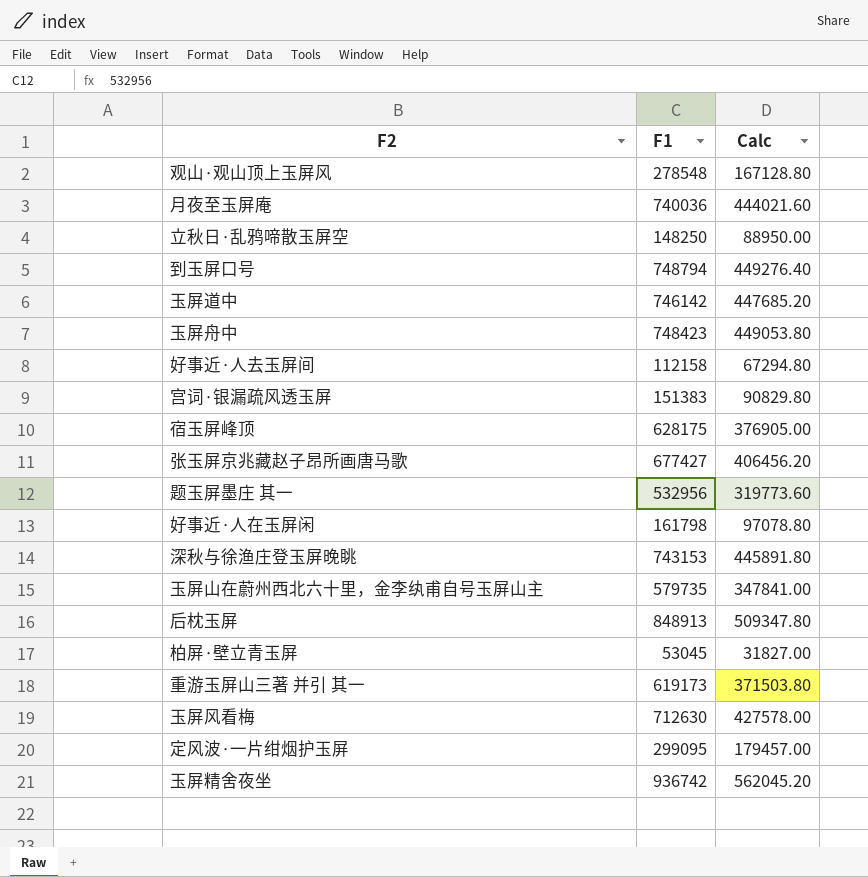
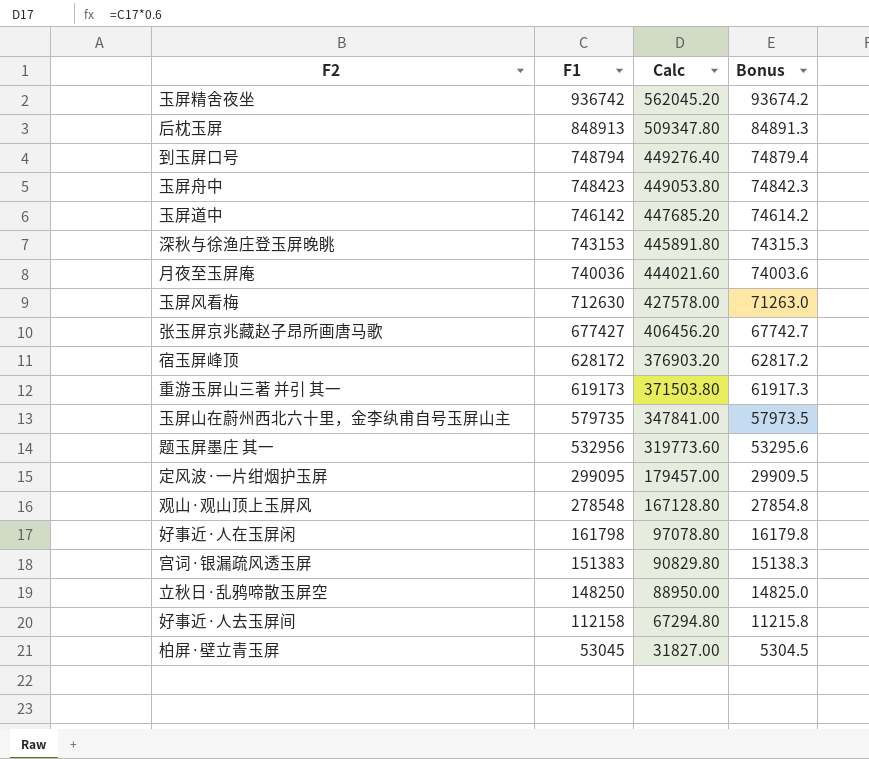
row order: none -> F1 descending
column Bonus | formula: none -> [F1] * 0.1
宿玉屏峰顶 | F1: 628175 -> 628172
宿玉屏峰顶 | Calc: 376905.00 -> 376903.20

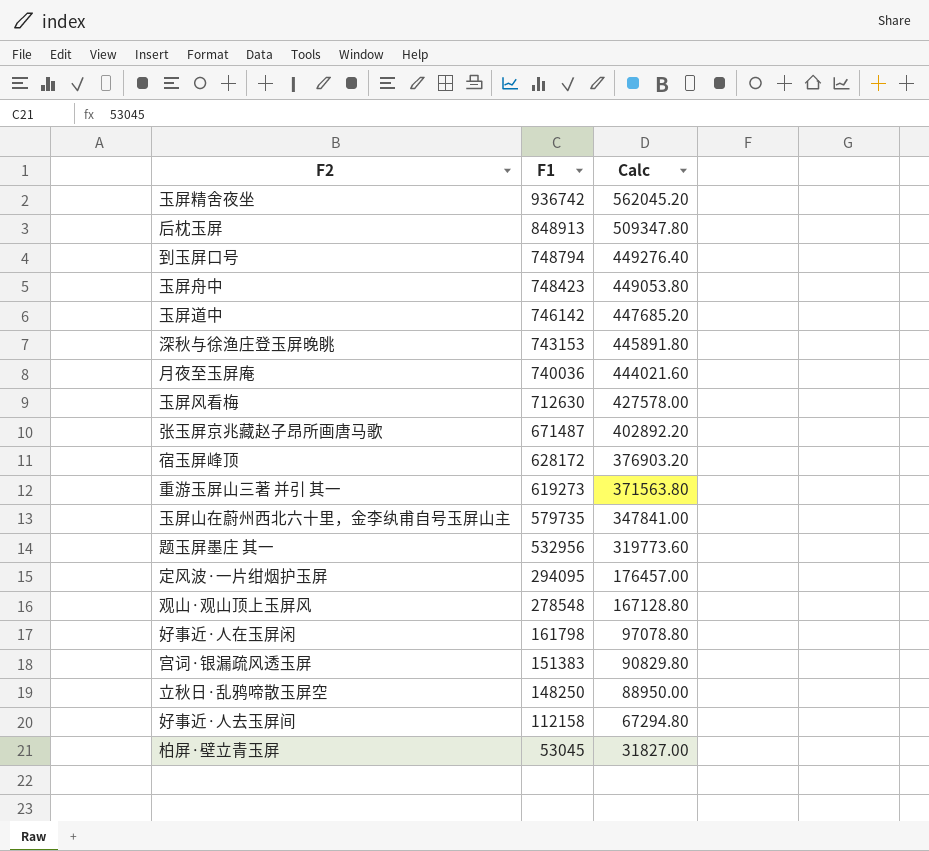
column Bonus | formula: [F1] * 0.1 -> none
张玉屏京兆藏赵子昂所画唐马歌 | F1: 677427 -> 671487
张玉屏京兆藏赵子昂所画唐马歌 | Calc: 406456.20 -> 402892.20
重游玉屏山三著 并引 其一 | F1: 619173 -> 619273
重游玉屏山三著 并引 其一 | Calc: 371503.80 -> 371563.80
定风波·一片绀烟护玉屏 | F1: 299095 -> 294095
定风波·一片绀烟护玉屏 | Calc: 179457.00 -> 176457.00

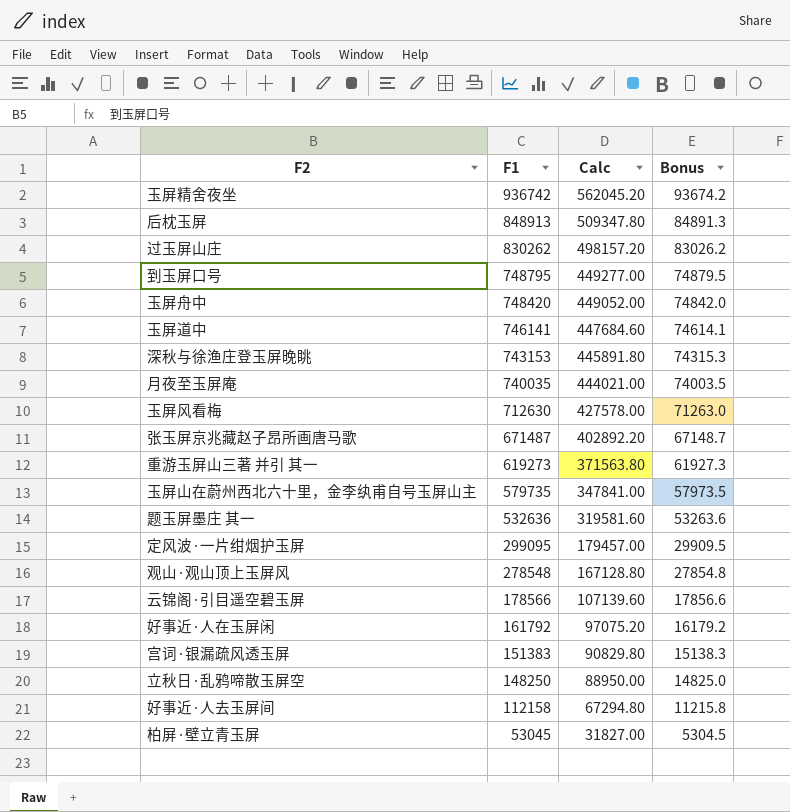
column Bonus | formula: none -> [F1] * 0.1
row 宿玉屏峰顶: 628172 | 376903.20 -> none
row 过玉屏山庄: none -> 830262 | 498157.20 | 83026.2
到玉屏口号 | F1: 748794 -> 748795
到玉屏口号 | Calc: 449276.40 -> 449277.00
玉屏舟中 | F1: 748423 -> 748420
玉屏舟中 | Calc: 449053.80 -> 449052.00
玉屏道中 | F1: 746142 -> 746141
玉屏道中 | Calc: 447685.20 -> 447684.60
月夜至玉屏庵 | F1: 740036 -> 740035
月夜至玉屏庵 | Calc: 444021.60 -> 444021.00
题玉屏墨庄 其一 | F1: 532956 -> 532636
题玉屏墨庄 其一 | Calc: 319773.60 -> 319581.60
定风波·一片绀烟护玉屏 | F1: 294095 -> 299095
定风波·一片绀烟护玉屏 | Calc: 176457.00 -> 179457.00
row 云锦阁·引目遥空碧玉屏: none -> 178566 | 107139.60 | 17856.6
好事近·人在玉屏闲 | F1: 161798 -> 161792
好事近·人在玉屏闲 | Calc: 97078.80 -> 97075.20

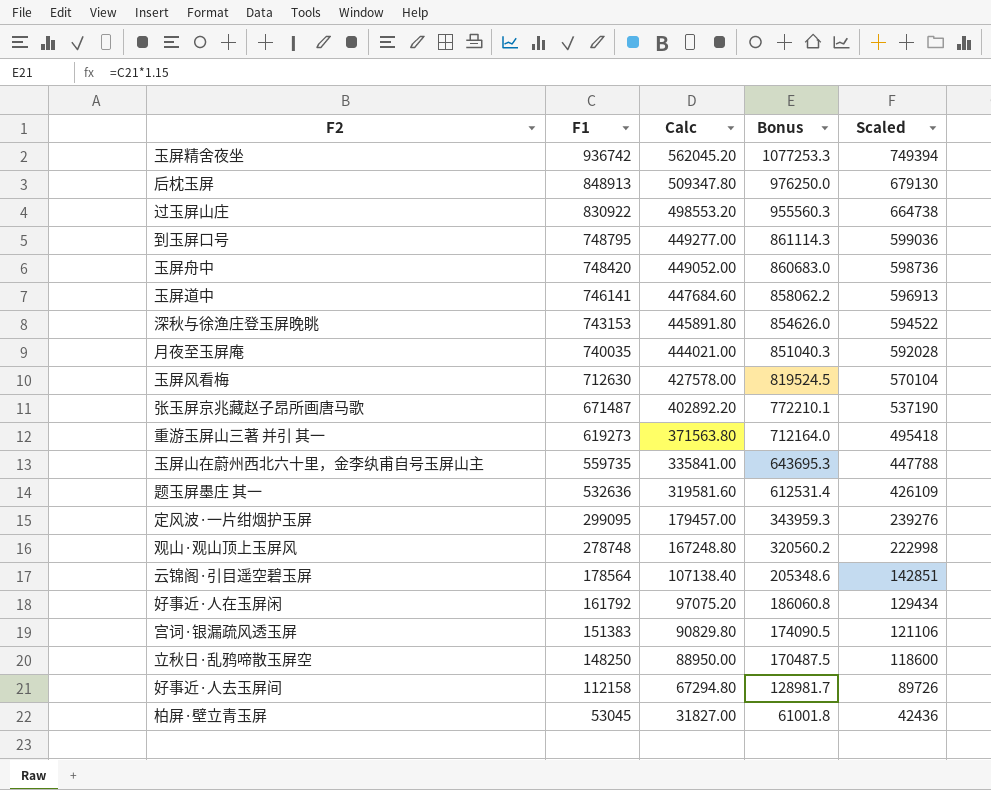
column Bonus | formula: [F1] * 0.1 -> [F1] * 1.15
column Scaled | formula: none -> [F1] * 0.8
过玉屏山庄 | F1: 830262 -> 830922
过玉屏山庄 | Calc: 498157.20 -> 498553.20
玉屏山在蔚州西北六十里，金李纨甫自号玉屏山主 | F1: 579735 -> 559735
玉屏山在蔚州西北六十里，金李纨甫自号玉屏山主 | Calc: 347841.00 -> 335841.00
观山·观山顶上玉屏风 | F1: 278548 -> 278748
观山·观山顶上玉屏风 | Calc: 167128.80 -> 167248.80
云锦阁·引目遥空碧玉屏 | F1: 178566 -> 178564
云锦阁·引目遥空碧玉屏 | Calc: 107139.60 -> 107138.40

